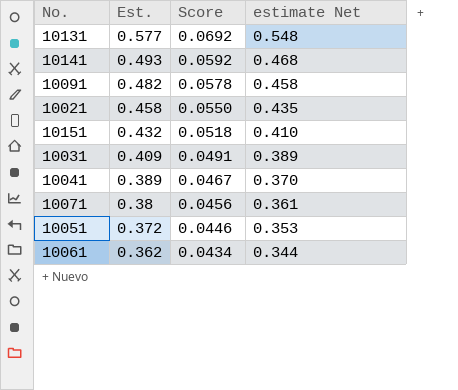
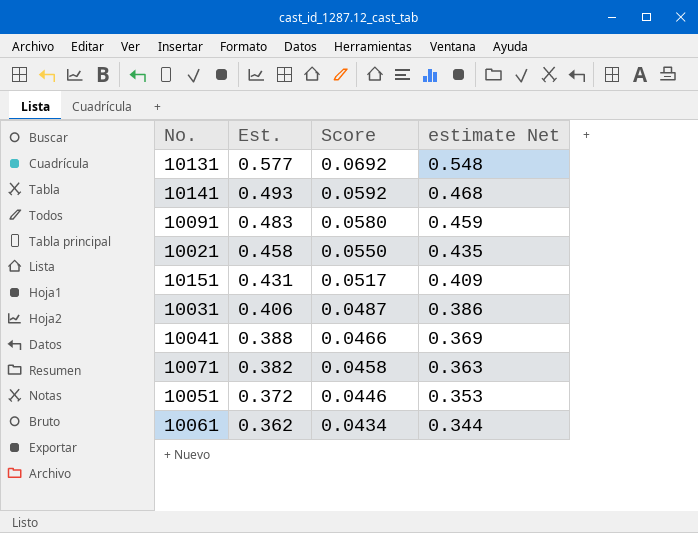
10091 | Est.: 0.482 -> 0.483
10091 | Score: 0.0578 -> 0.0580
10091 | estimate Net: 0.458 -> 0.459
10151 | Est.: 0.432 -> 0.431
10151 | Score: 0.0518 -> 0.0517
10151 | estimate Net: 0.410 -> 0.409
10031 | Est.: 0.409 -> 0.406
10031 | Score: 0.0491 -> 0.0487
10031 | estimate Net: 0.389 -> 0.386
10041 | Est.: 0.389 -> 0.388
10041 | Score: 0.0467 -> 0.0466
10041 | estimate Net: 0.370 -> 0.369
10071 | Est.: 0.38 -> 0.382
10071 | Score: 0.0456 -> 0.0458
10071 | estimate Net: 0.361 -> 0.363

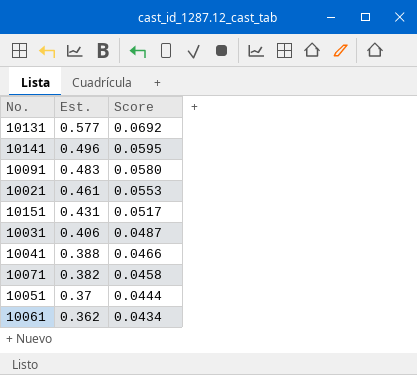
column estimate Net | formula: [Est.] * 0.95 -> none
10141 | Est.: 0.493 -> 0.496
10141 | Score: 0.0592 -> 0.0595
10021 | Est.: 0.458 -> 0.461
10021 | Score: 0.0550 -> 0.0553
10051 | Est.: 0.372 -> 0.37
10051 | Score: 0.0446 -> 0.0444

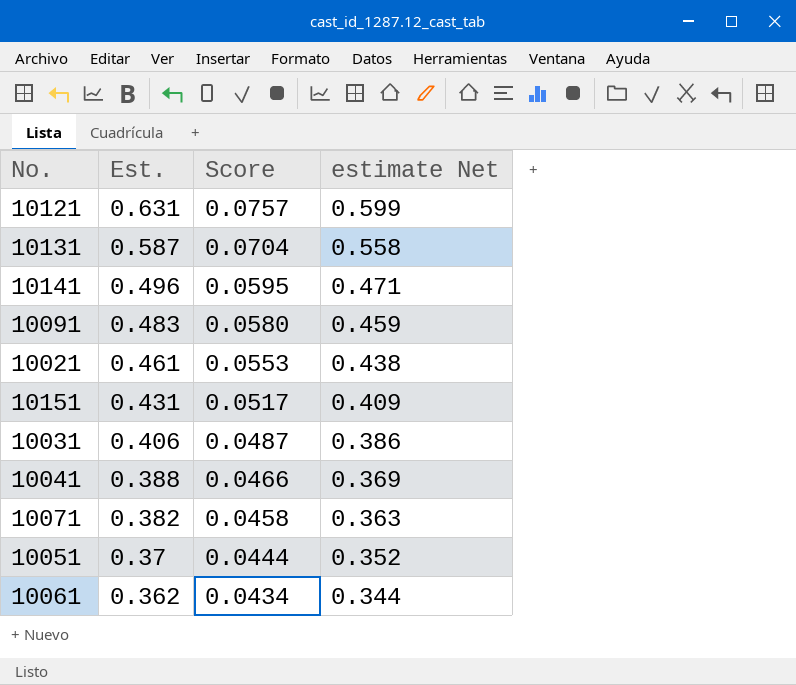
column estimate Net | formula: none -> [Est.] * 0.95
row 10121: none -> 0.631 | 0.0757 | 0.599
10131 | Est.: 0.577 -> 0.587
10131 | Score: 0.0692 -> 0.0704

